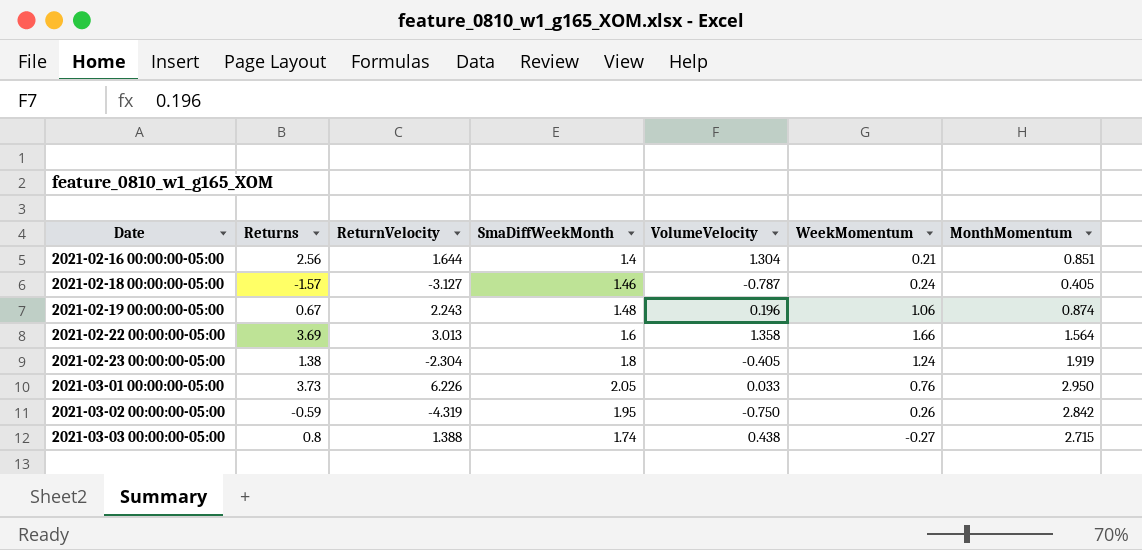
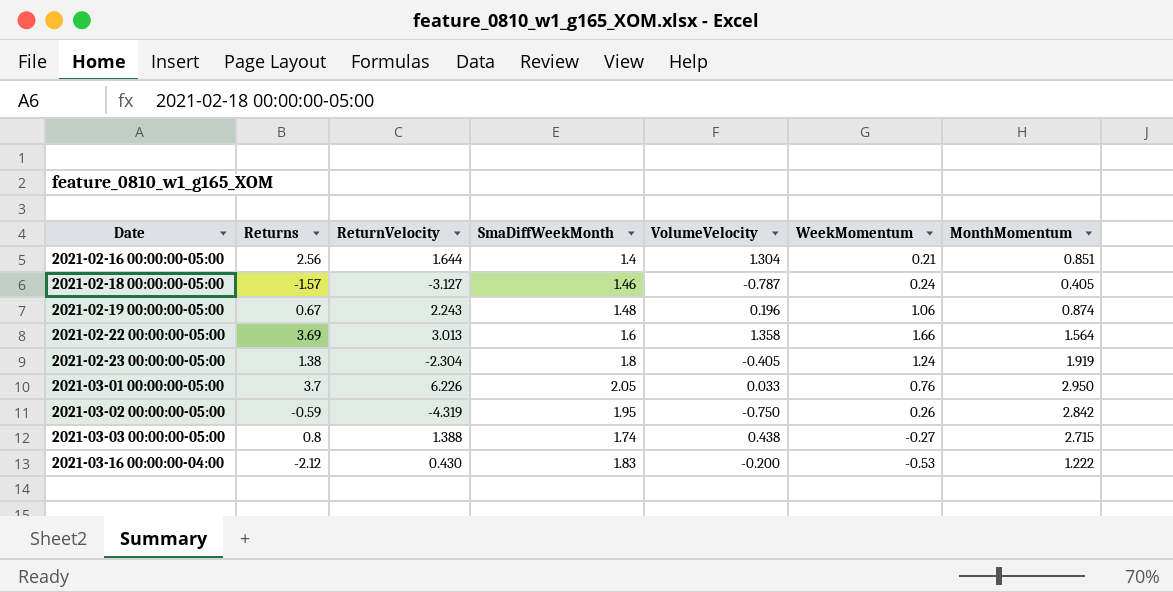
2021-03-01 00:00:00-05:00 | Returns: 3.73 -> 3.7
row 2021-03-16 00:00:00-04:00: none -> -2.12 | 0.430 | 1.83 | -0.200 | -0.53 | 1.222

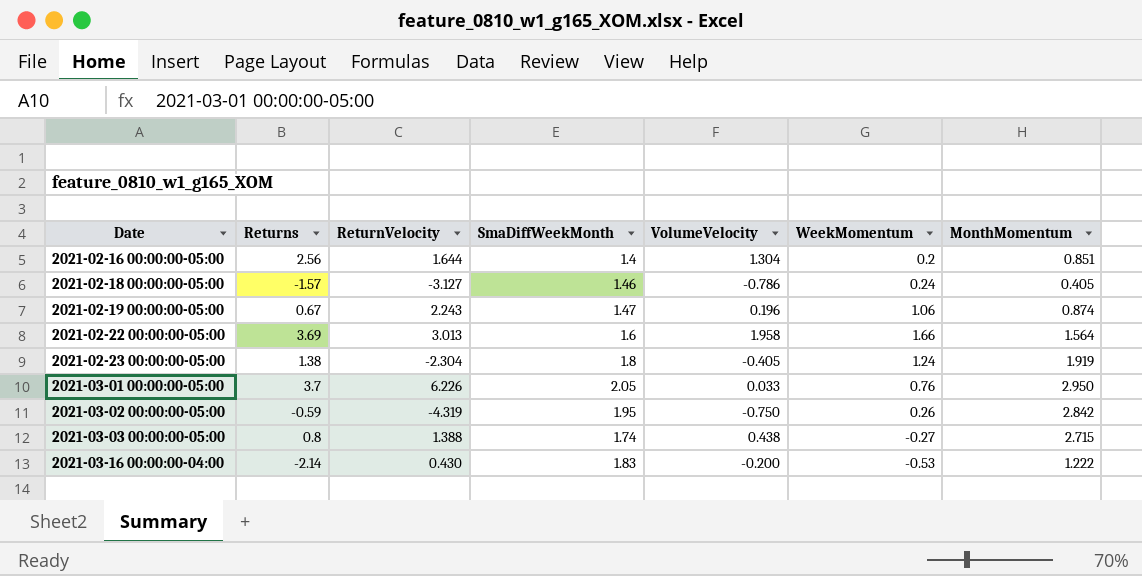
2021-02-16 00:00:00-05:00 | WeekMomentum: 0.21 -> 0.2
2021-02-18 00:00:00-05:00 | VolumeVelocity: -0.787 -> -0.786
2021-02-19 00:00:00-05:00 | SmaDiffWeekMonth: 1.48 -> 1.47
2021-02-22 00:00:00-05:00 | VolumeVelocity: 1.358 -> 1.958
2021-03-16 00:00:00-04:00 | Returns: -2.12 -> -2.14

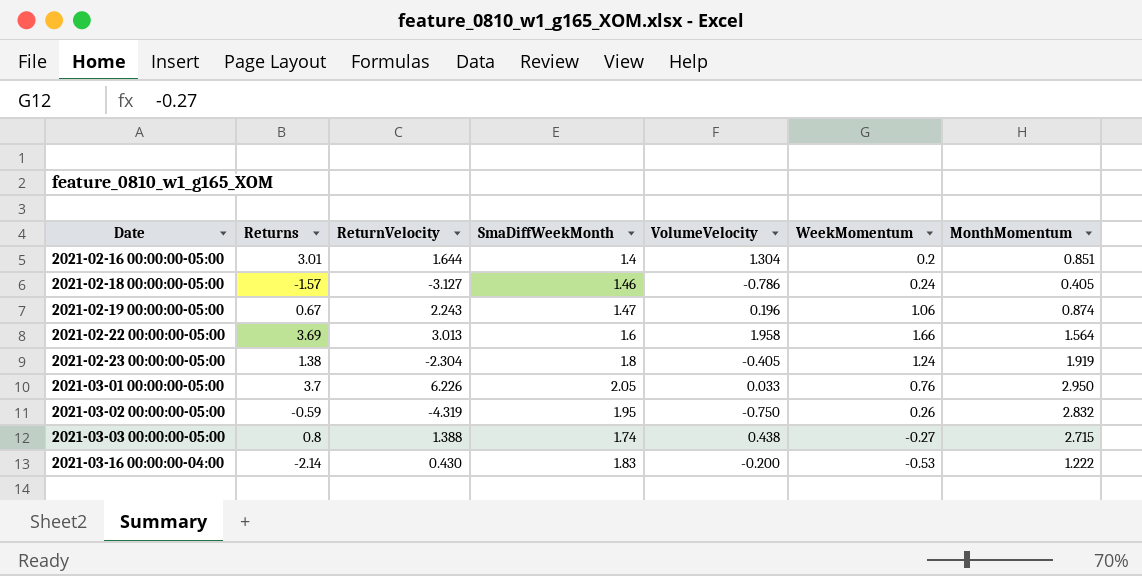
2021-02-16 00:00:00-05:00 | Returns: 2.56 -> 3.01
2021-03-02 00:00:00-05:00 | MonthMomentum: 2.842 -> 2.832

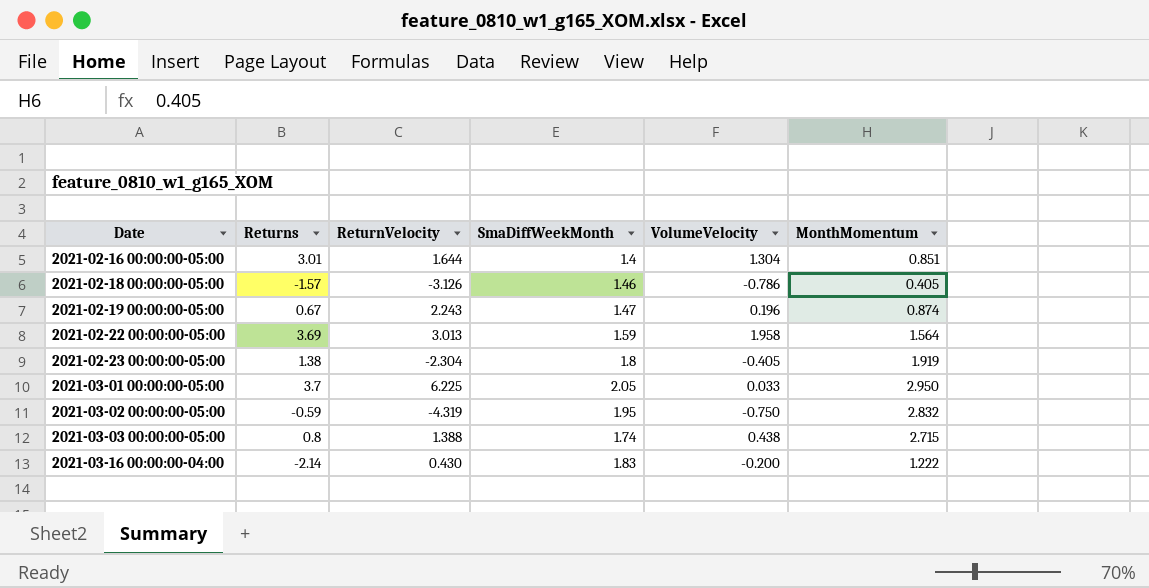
column WeekMomentum | position: 6 -> none
2021-02-18 00:00:00-05:00 | ReturnVelocity: -3.127 -> -3.126
2021-02-22 00:00:00-05:00 | SmaDiffWeekMonth: 1.6 -> 1.59
2021-03-01 00:00:00-05:00 | ReturnVelocity: 6.226 -> 6.225

